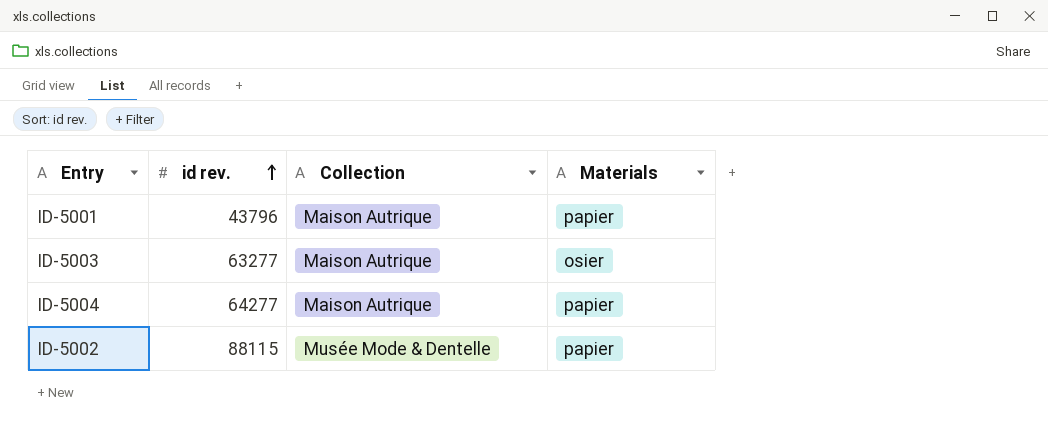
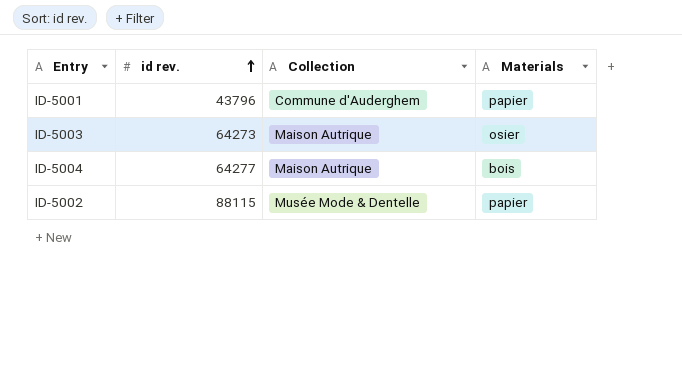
ID-5001 | Collection: Maison Autrique -> Commune d'Auderghem
ID-5003 | id rev.: 63277 -> 64273
ID-5004 | Materials: papier -> bois

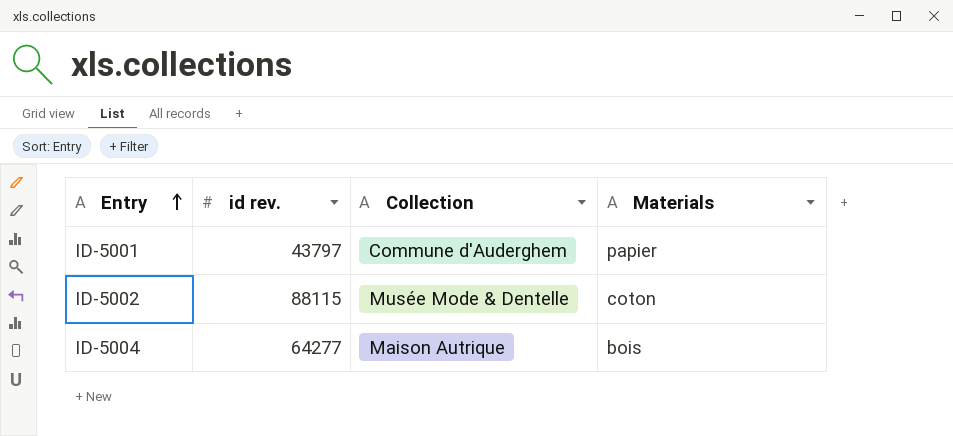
row order: id rev. ascending -> Entry ascending
row ID-5003: 64273 | Maison Autrique | osier -> none
ID-5001 | id rev.: 43796 -> 43797
ID-5002 | Materials: papier -> coton

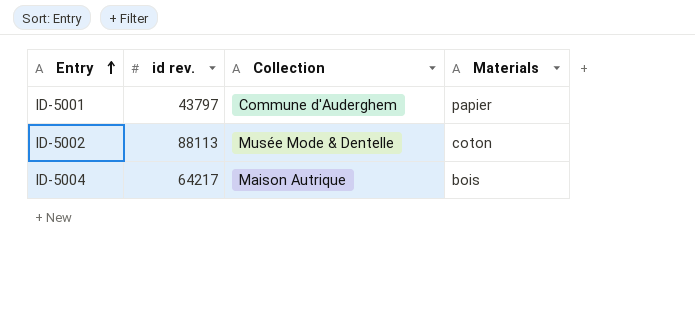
ID-5002 | id rev.: 88115 -> 88113
ID-5004 | id rev.: 64277 -> 64217

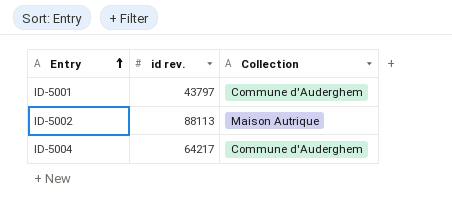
column Materials | position: 4 -> none
ID-5002 | Collection: Musée Mode & Dentelle -> Maison Autrique
ID-5004 | Collection: Maison Autrique -> Commune d'Auderghem

